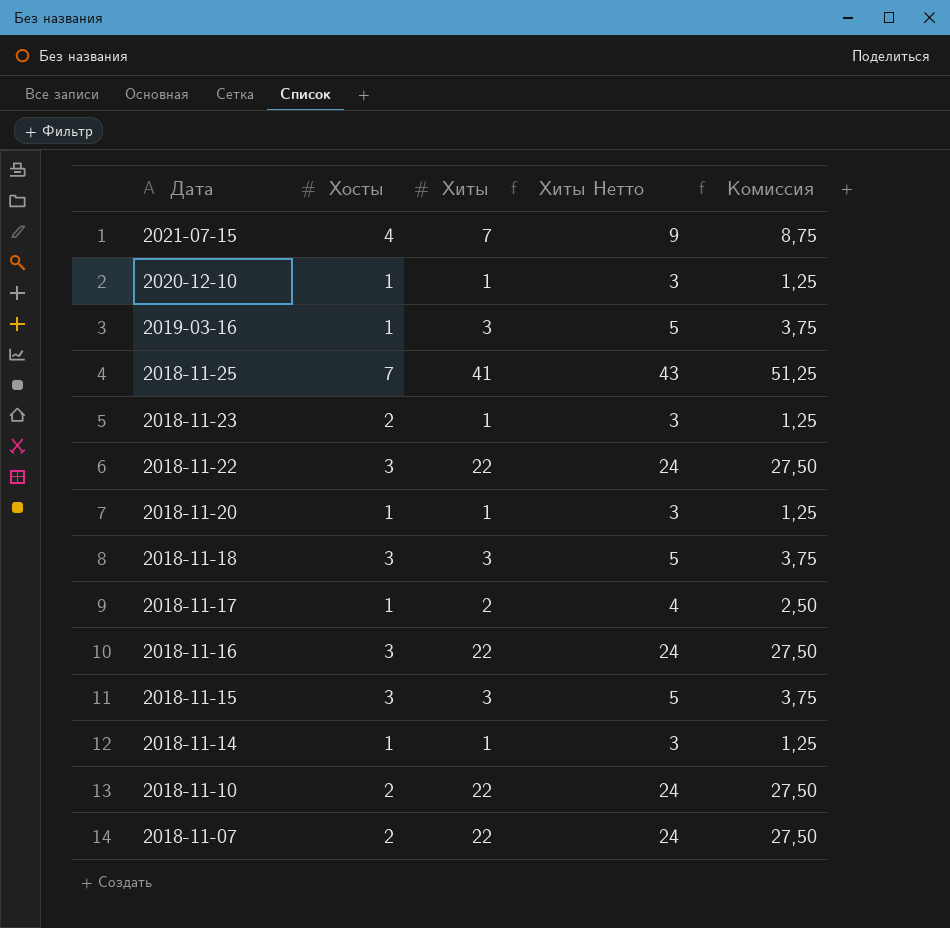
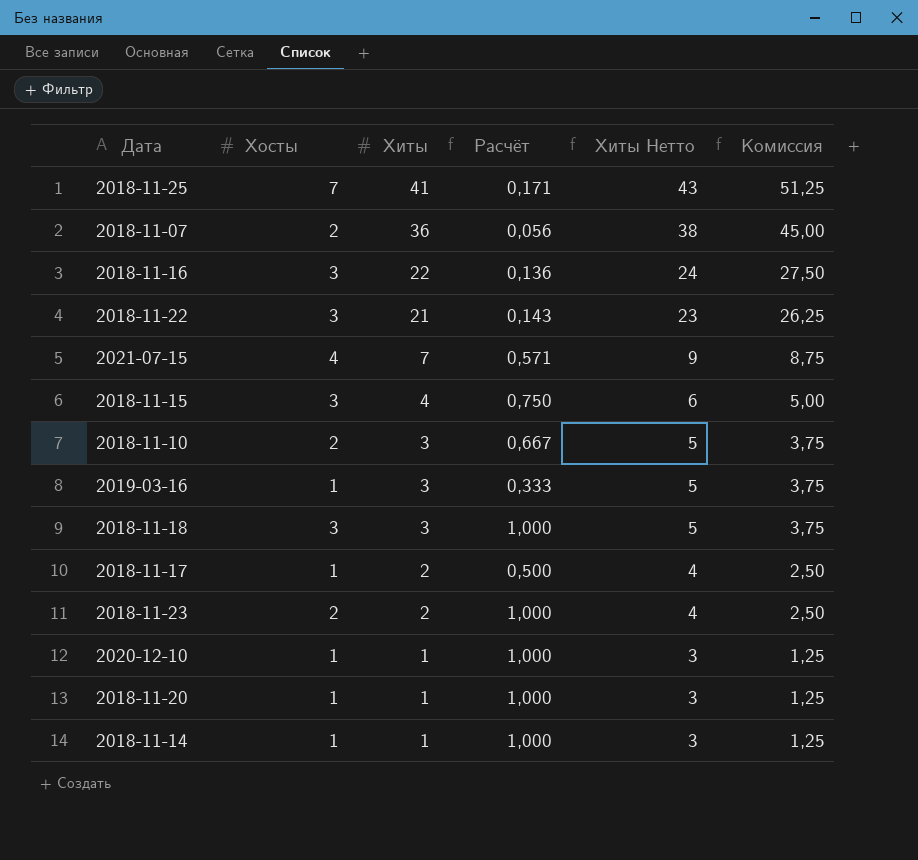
row order: Дата descending -> Хиты descending
column Расчёт | formula: none -> [Хосты] / [Хиты]
2018-11-07 | Хиты: 22 -> 36
2018-11-07 | Хиты Нетто: 24 -> 38
2018-11-07 | Комиссия: 27,50 -> 45,00
2018-11-22 | Хиты: 22 -> 21
2018-11-22 | Хиты Нетто: 24 -> 23
2018-11-22 | Комиссия: 27,50 -> 26,25
2018-11-15 | Хиты: 3 -> 4
2018-11-15 | Хиты Нетто: 5 -> 6
2018-11-15 | Комиссия: 3,75 -> 5,00
2018-11-10 | Хиты: 22 -> 3
2018-11-10 | Хиты Нетто: 24 -> 5
2018-11-10 | Комиссия: 27,50 -> 3,75
2018-11-23 | Хиты: 1 -> 2
2018-11-23 | Хиты Нетто: 3 -> 4
2018-11-23 | Комиссия: 1,25 -> 2,50

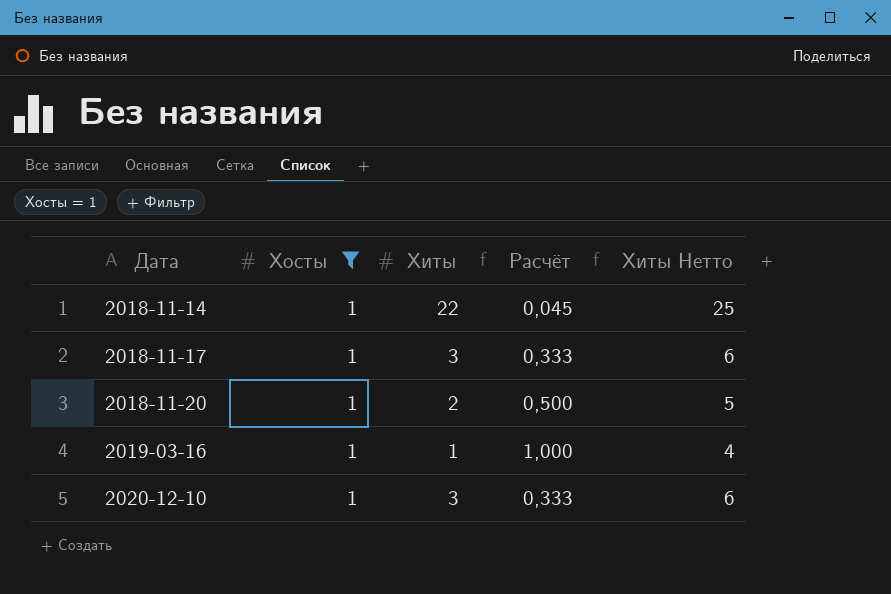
filter: none -> Хосты = 1
row order: Хиты descending -> Дата ascending
column Комиссия | formula: [Хиты] * 1,25 -> none
column Хиты Нетто | formula: [Хиты] + 2 -> [Хиты] + 3
2018-11-14 | Хиты: 1 -> 22
2018-11-14 | Расчёт: 1,000 -> 0,045
2018-11-17 | Хиты: 2 -> 3
2018-11-17 | Расчёт: 0,500 -> 0,333
2018-11-20 | Хиты: 1 -> 2
2018-11-20 | Расчёт: 1,000 -> 0,500
2019-03-16 | Хиты: 3 -> 1
2019-03-16 | Расчёт: 0,333 -> 1,000
2020-12-10 | Хиты: 1 -> 3
2020-12-10 | Расчёт: 1,000 -> 0,333

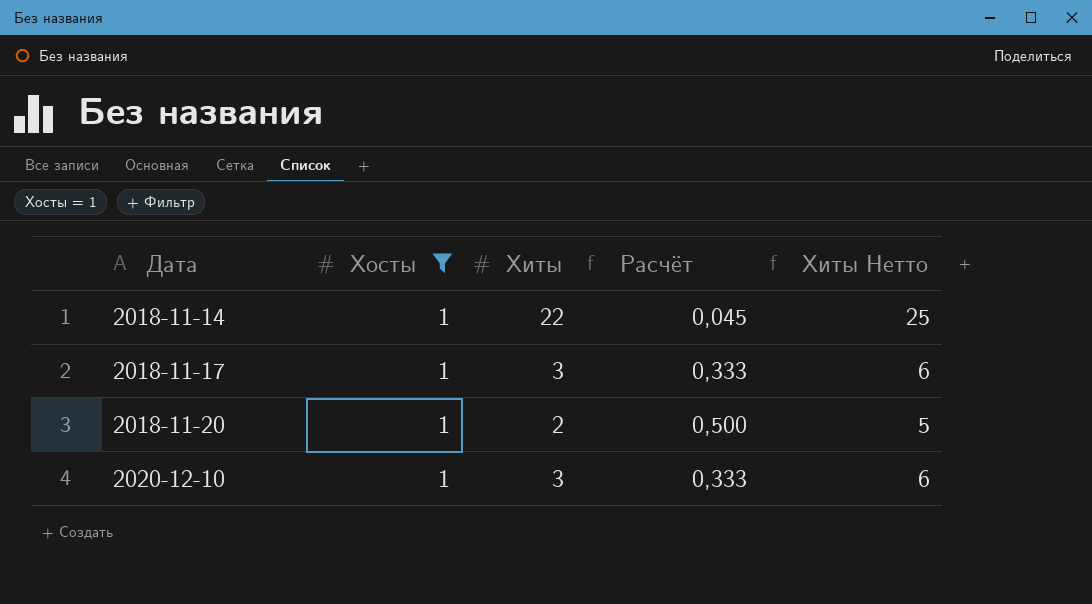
row 2019-03-16: 1 | 1 | 1,000 | 4 -> none

